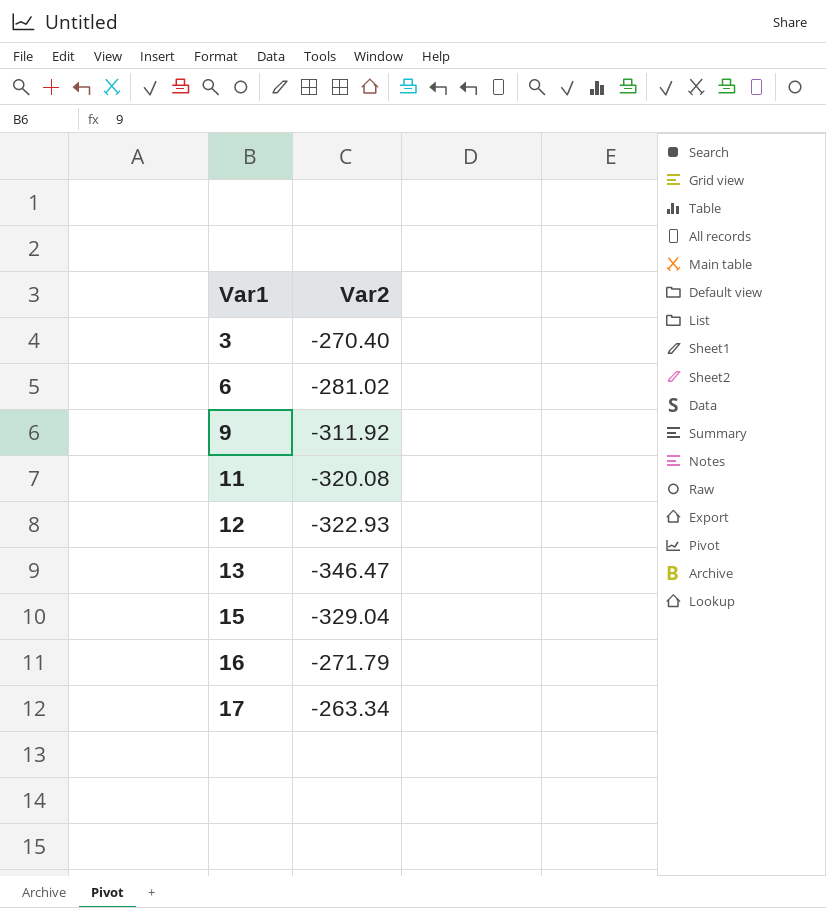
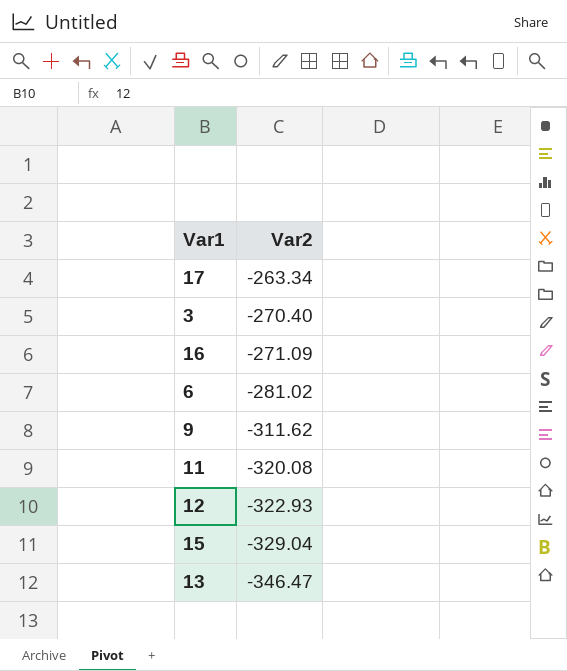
row order: Var1 ascending -> Var2 descending
16 | Var2: -271.79 -> -271.09
9 | Var2: -311.92 -> -311.62

